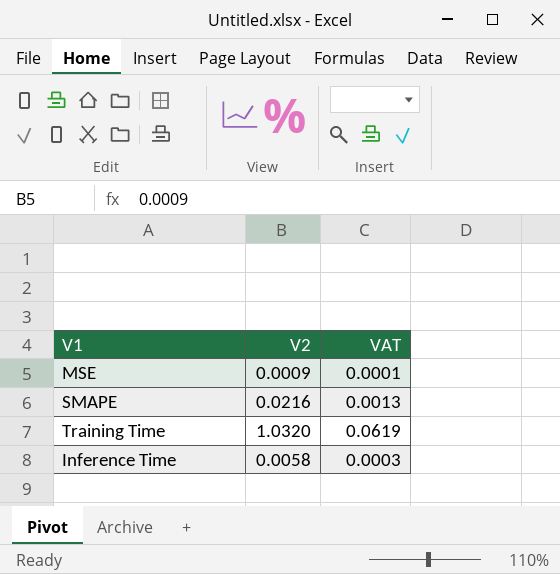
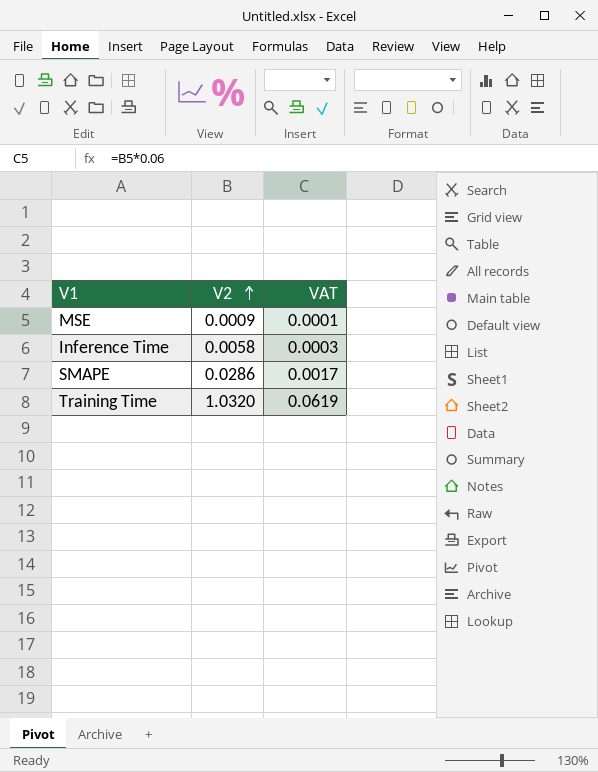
row order: none -> V2 ascending
SMAPE | V2: 0.0216 -> 0.0286
SMAPE | VAT: 0.0013 -> 0.0017

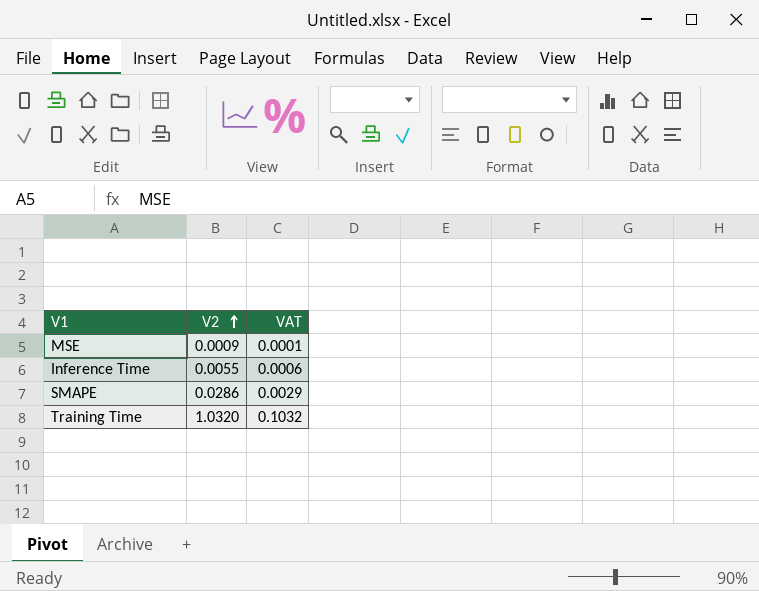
column VAT | formula: [V2] * 0.06 -> [V2] * 0.1
Inference Time | V2: 0.0058 -> 0.0055

